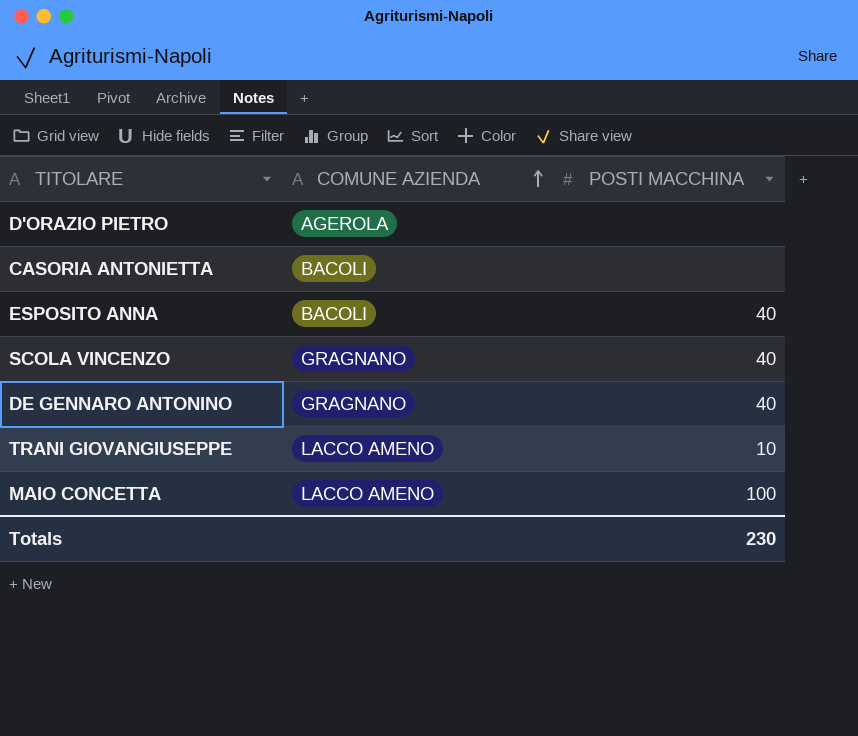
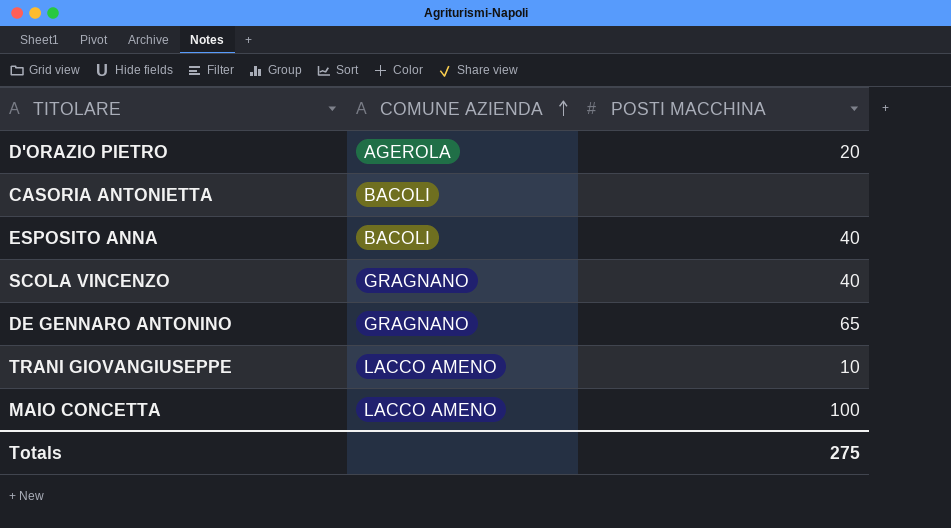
D'ORAZIO PIETRO | POSTI MACCHINA: none -> 20
DE GENNARO ANTONINO | POSTI MACCHINA: 40 -> 65
Totals | POSTI MACCHINA: 230 -> 275

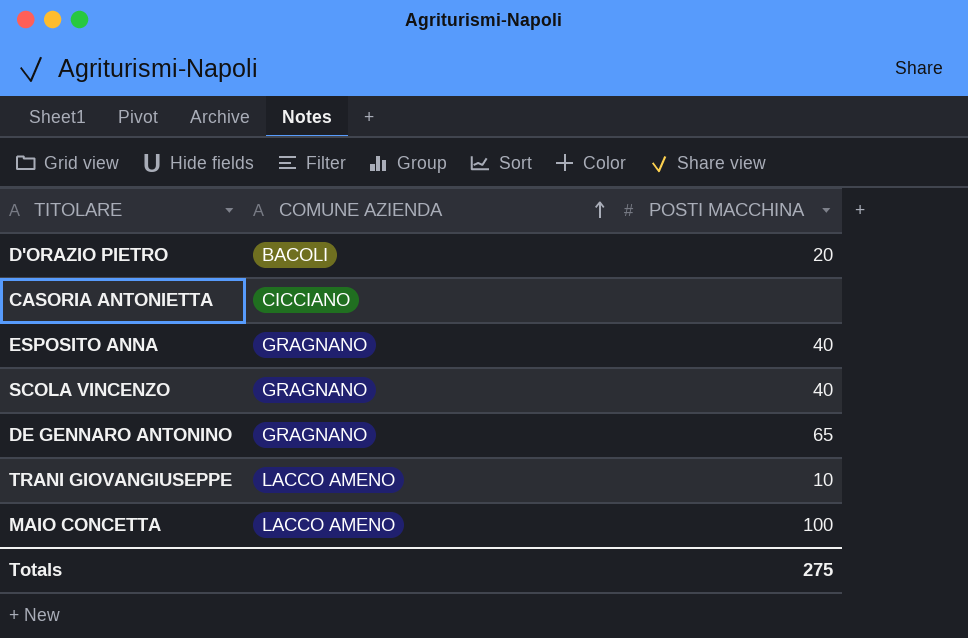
D'ORAZIO PIETRO | COMUNE AZIENDA: AGEROLA -> BACOLI
CASORIA ANTONIETTA | COMUNE AZIENDA: BACOLI -> CICCIANO
ESPOSITO ANNA | COMUNE AZIENDA: BACOLI -> GRAGNANO

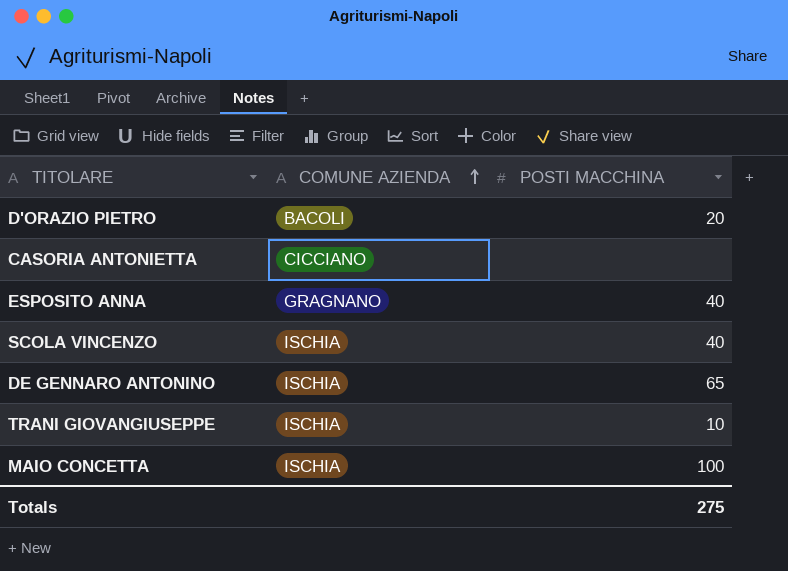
SCOLA VINCENZO | COMUNE AZIENDA: GRAGNANO -> ISCHIA
DE GENNARO ANTONINO | COMUNE AZIENDA: GRAGNANO -> ISCHIA
TRANI GIOVANGIUSEPPE | COMUNE AZIENDA: LACCO AMENO -> ISCHIA
MAIO CONCETTA | COMUNE AZIENDA: LACCO AMENO -> ISCHIA

